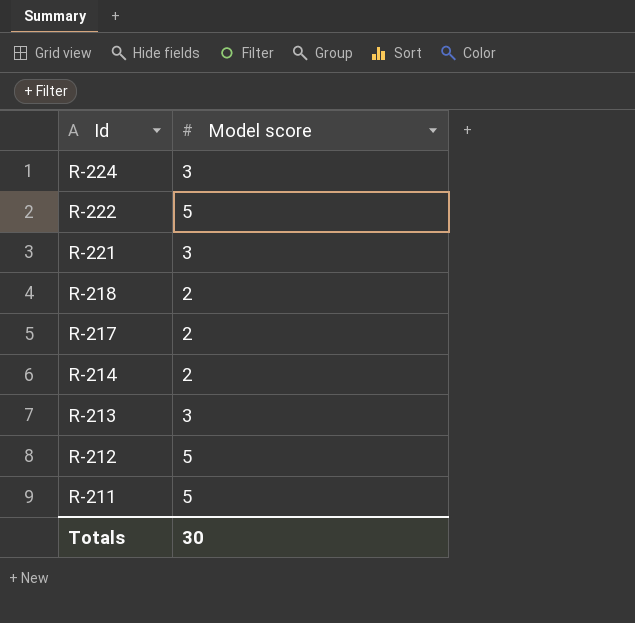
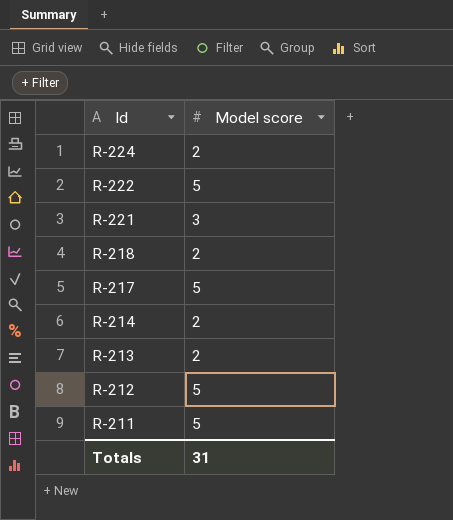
R-224 | Model score: 3 -> 2
R-217 | Model score: 2 -> 5
R-213 | Model score: 3 -> 2
Totals | Model score: 30 -> 31

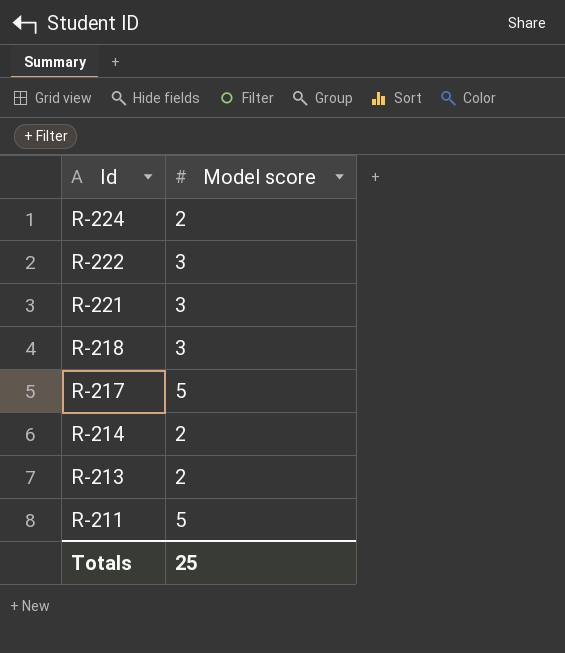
row R-212: 5 -> none
R-222 | Model score: 5 -> 3
R-218 | Model score: 2 -> 3
Totals | Model score: 31 -> 25

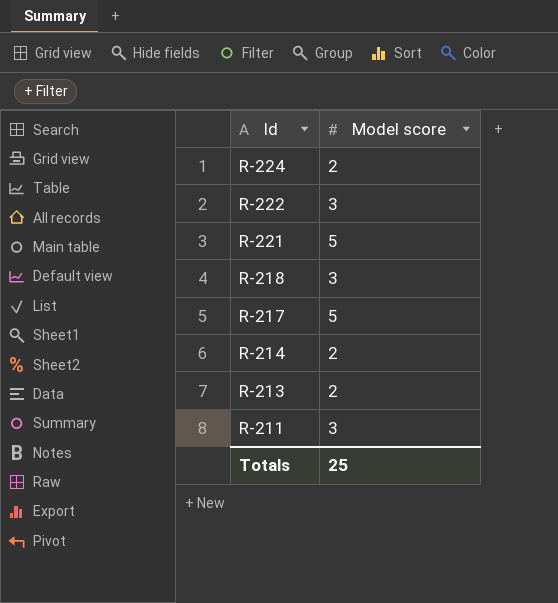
R-221 | Model score: 3 -> 5
R-211 | Model score: 5 -> 3

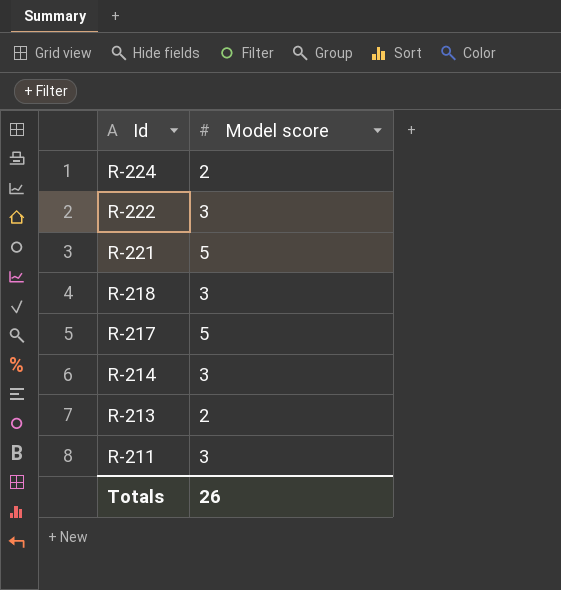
R-214 | Model score: 2 -> 3
Totals | Model score: 25 -> 26

